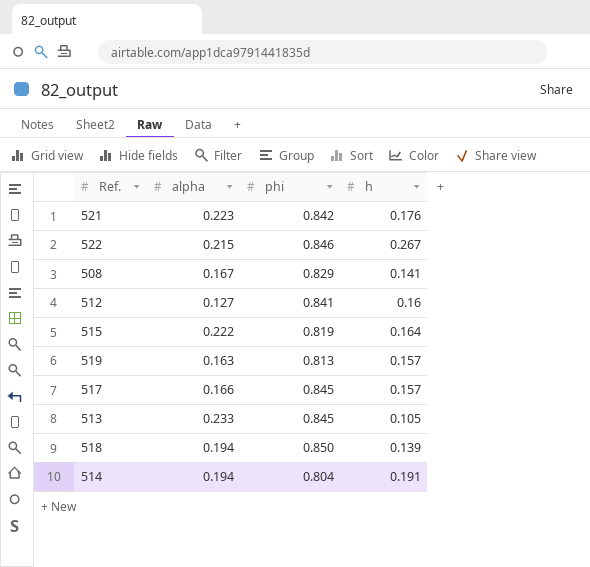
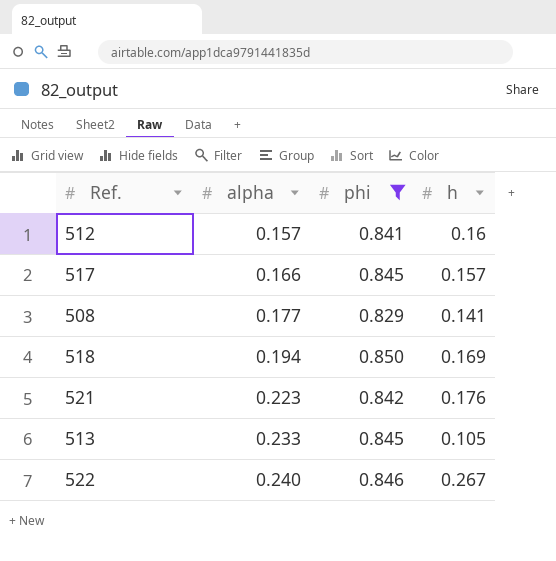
filter: none -> phi >= 0.829
row order: none -> alpha ascending
512 | alpha: 0.127 -> 0.157
508 | alpha: 0.167 -> 0.177
518 | h: 0.139 -> 0.169
522 | alpha: 0.215 -> 0.240

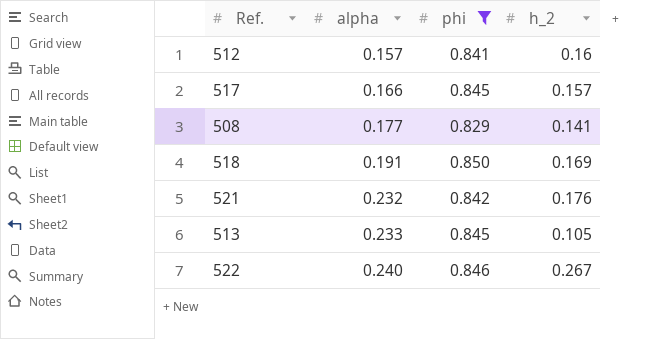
column name: h -> h_2
518 | alpha: 0.194 -> 0.191
521 | alpha: 0.223 -> 0.232

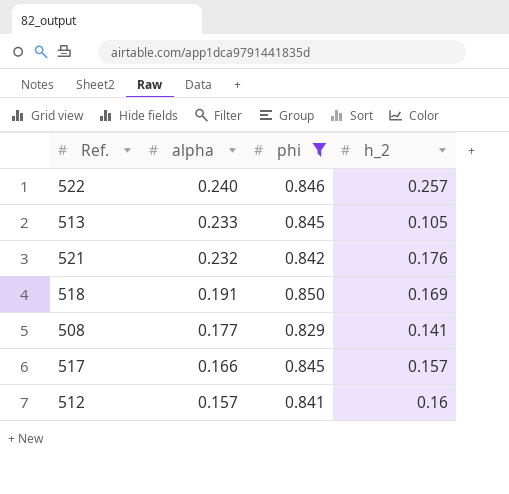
row order: alpha ascending -> alpha descending
522 | h_2: 0.267 -> 0.257

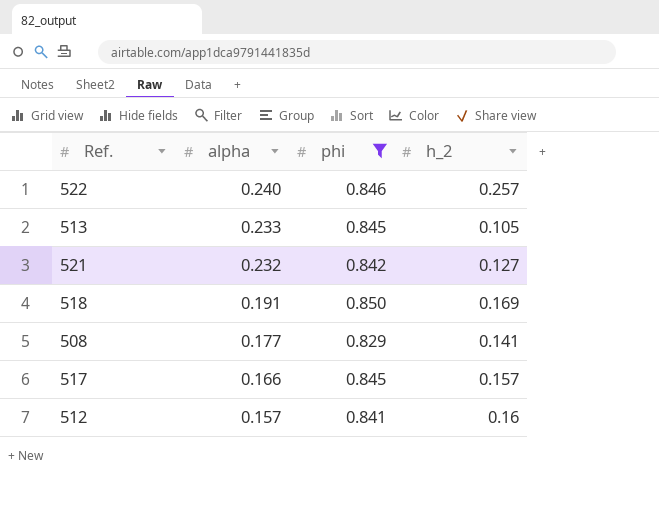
521 | h_2: 0.176 -> 0.127

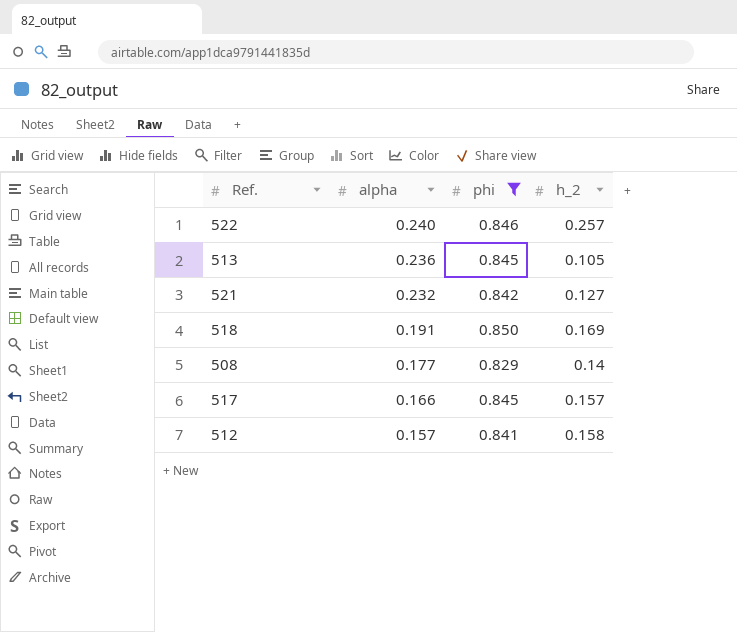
513 | alpha: 0.233 -> 0.236
508 | h_2: 0.141 -> 0.14
512 | h_2: 0.16 -> 0.158

